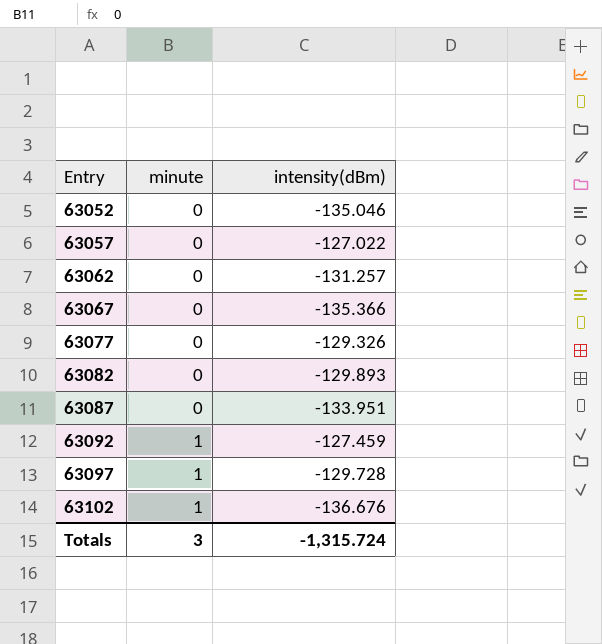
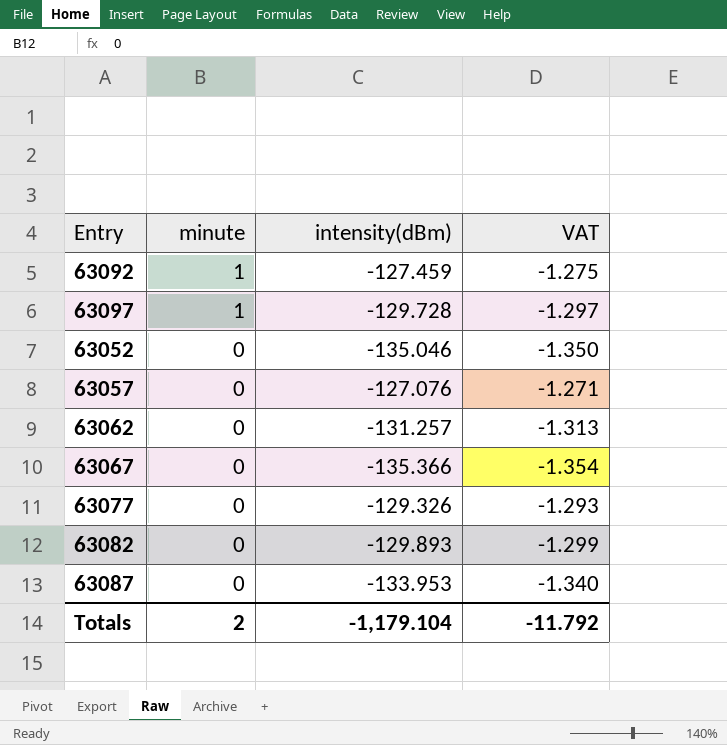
row order: Entry ascending -> minute descending
column VAT | formula: none -> [intensity(dBm)] * 0.01
row 63102: 1 | -136.676 -> none
63057 | intensity(dBm): -127.022 -> -127.076
63087 | intensity(dBm): -133.951 -> -133.953
Totals | minute: 3 -> 2
Totals | intensity(dBm): -1,315.724 -> -1,179.104

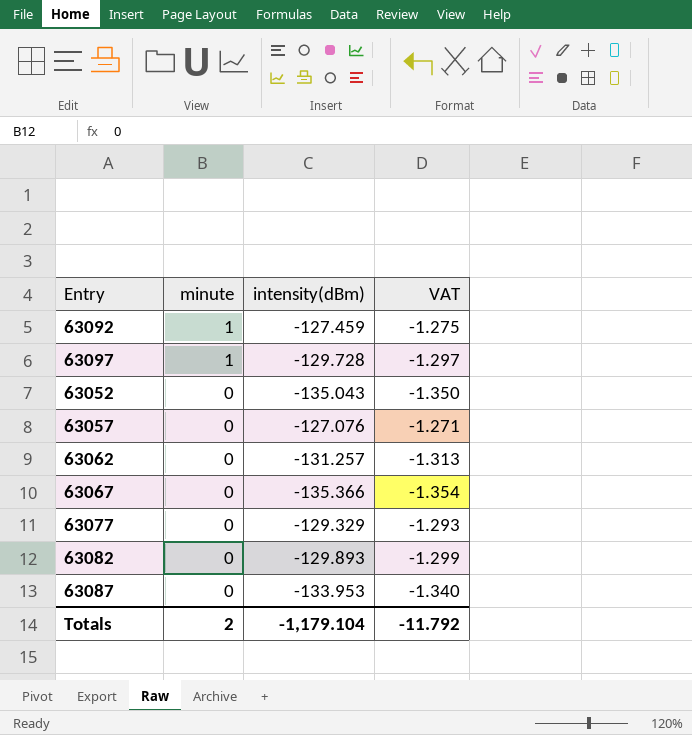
63052 | intensity(dBm): -135.046 -> -135.043
63077 | intensity(dBm): -129.326 -> -129.329

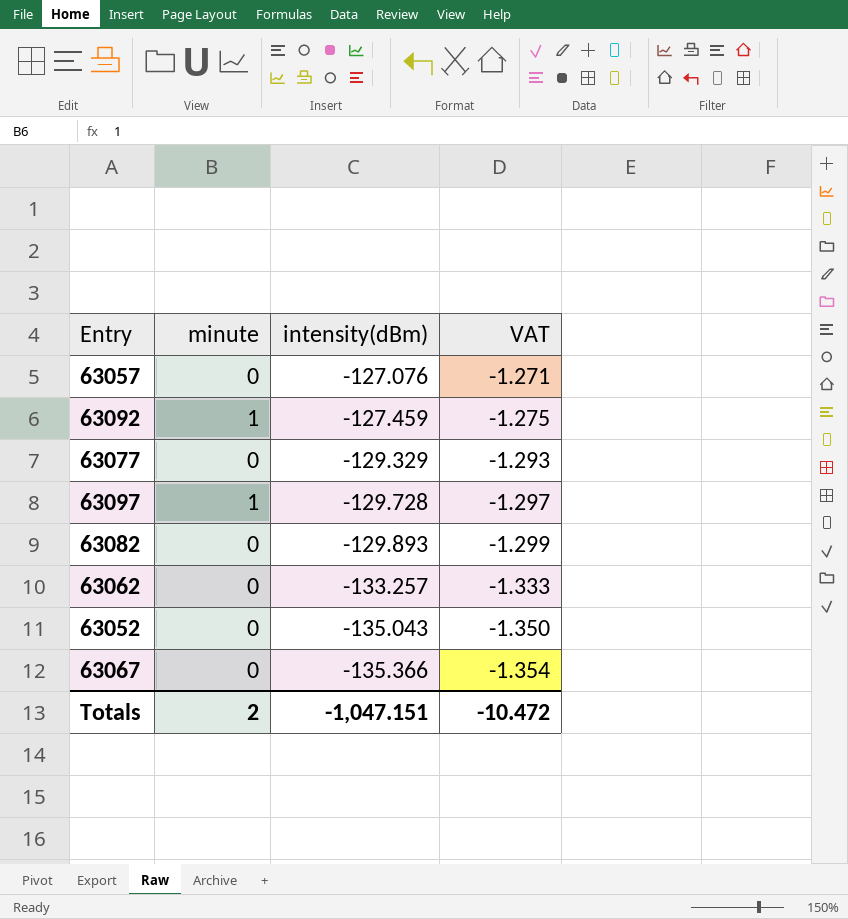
row order: minute descending -> intensity(dBm) descending
row 63087: 0 | -133.953 | -1.340 -> none
63062 | intensity(dBm): -131.257 -> -133.257
63062 | VAT: -1.313 -> -1.333
Totals | intensity(dBm): -1,179.104 -> -1,047.151
Totals | VAT: -11.792 -> -10.472

